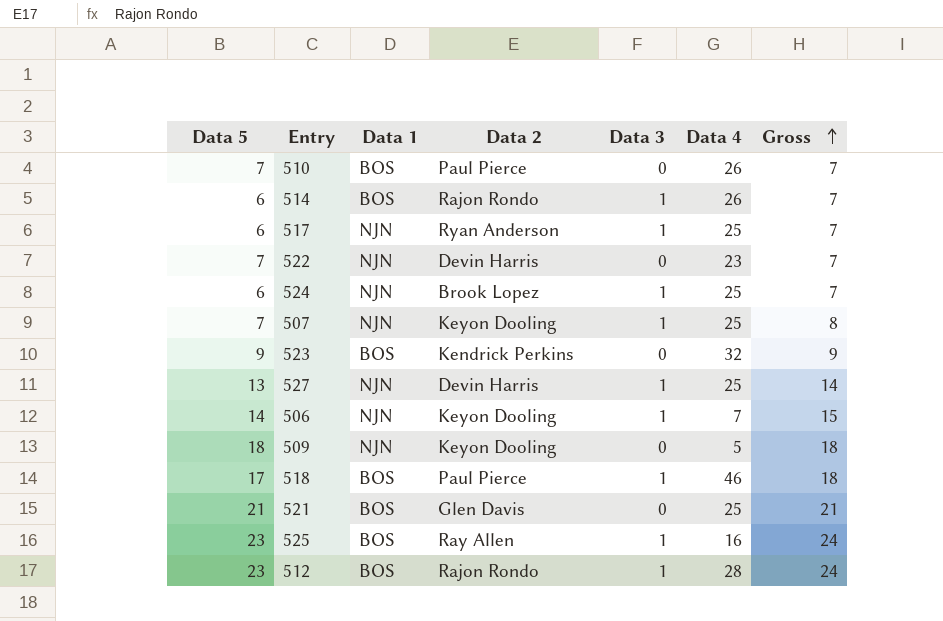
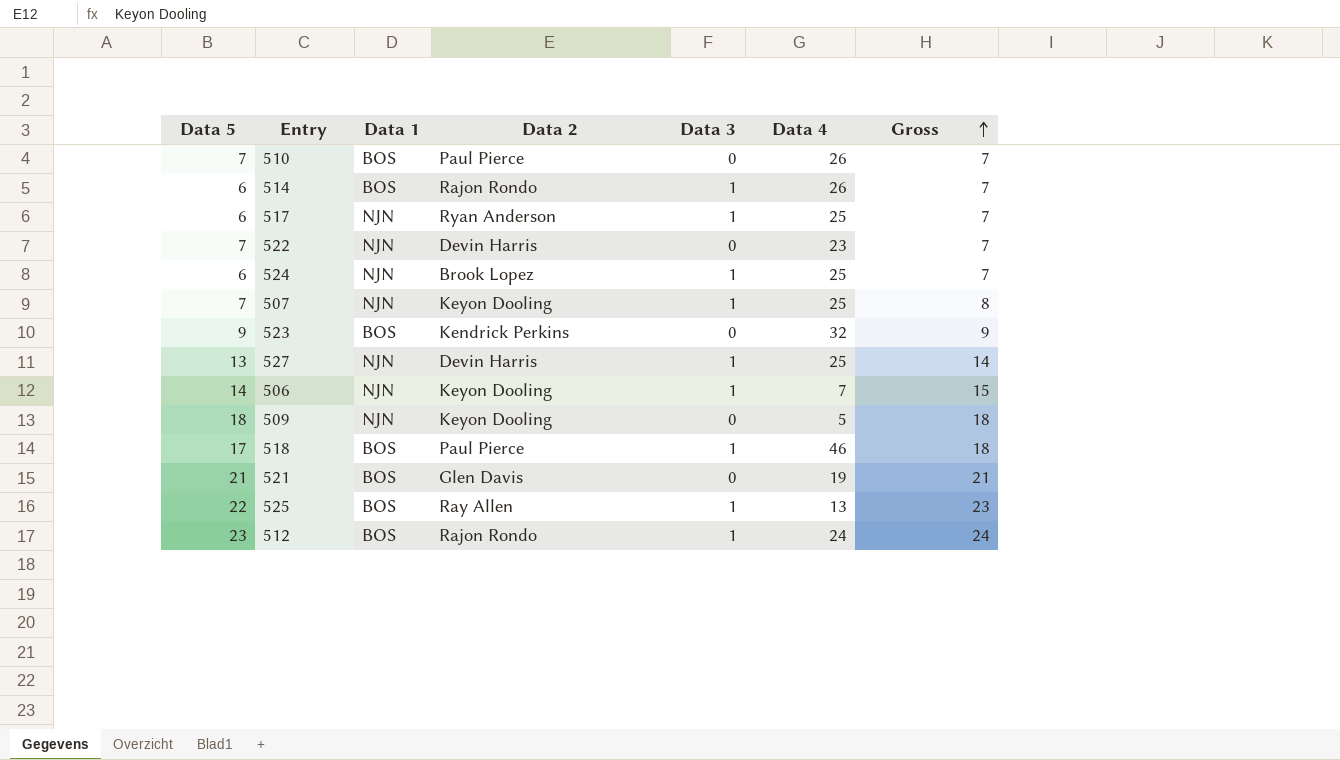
521 | Data 4: 25 -> 19
525 | Data 5: 23 -> 22
525 | Data 4: 16 -> 13
525 | Gross: 24 -> 23
512 | Data 4: 28 -> 24

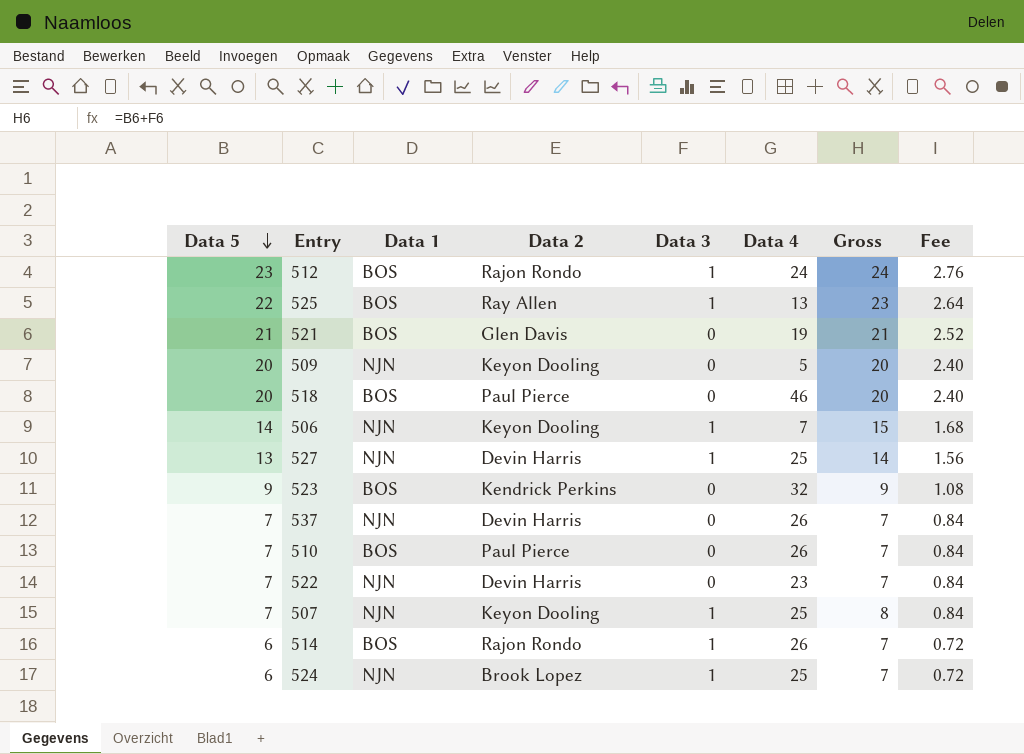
row order: Gross ascending -> Data 5 descending
column Fee | formula: none -> [Data 5] * 0.12
row 517: 6 | NJN | Ryan Anderson | 1 | 25 | 7 -> none
509 | Data 5: 18 -> 20
509 | Gross: 18 -> 20
518 | Data 5: 17 -> 20
518 | Data 3: 1 -> 0
518 | Gross: 18 -> 20
row 537: none -> 7 | NJN | Devin Harris | 0 | 26 | 7 | 0.84

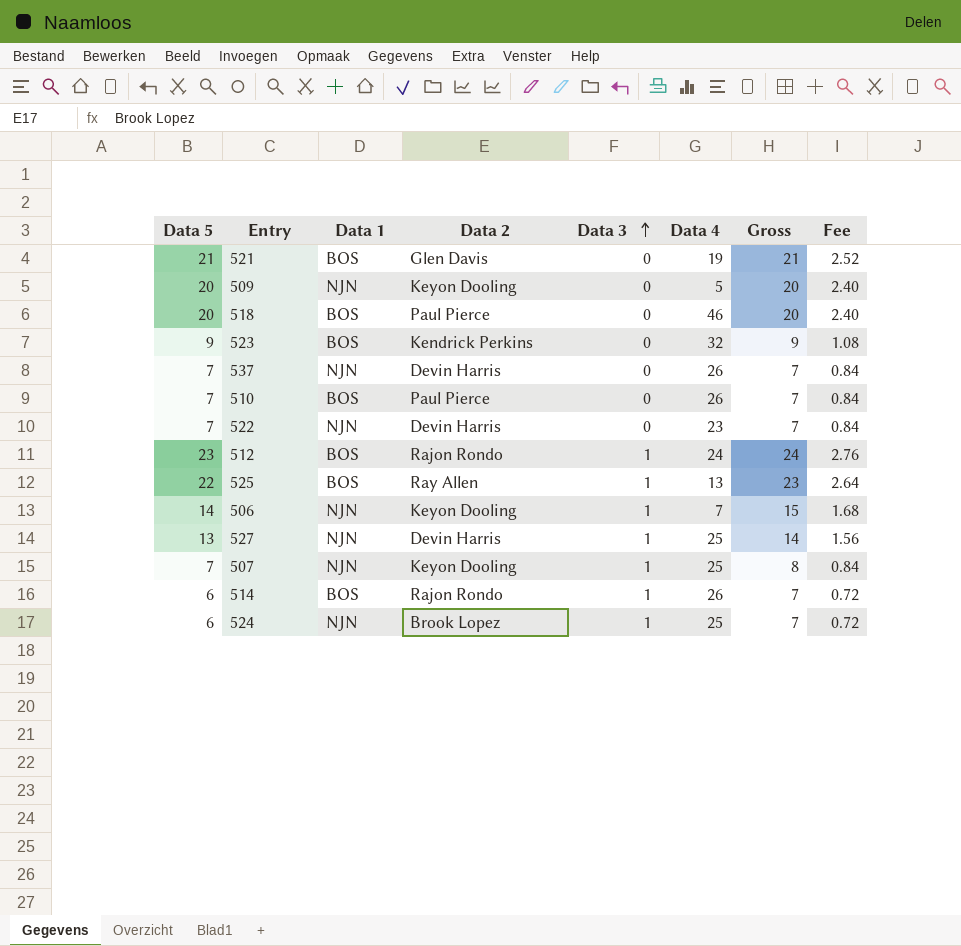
row order: Data 5 descending -> Data 3 ascending

